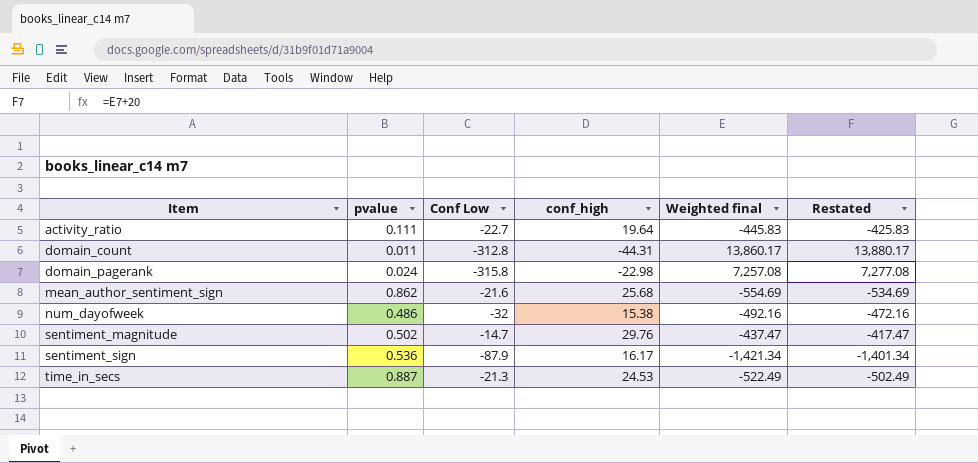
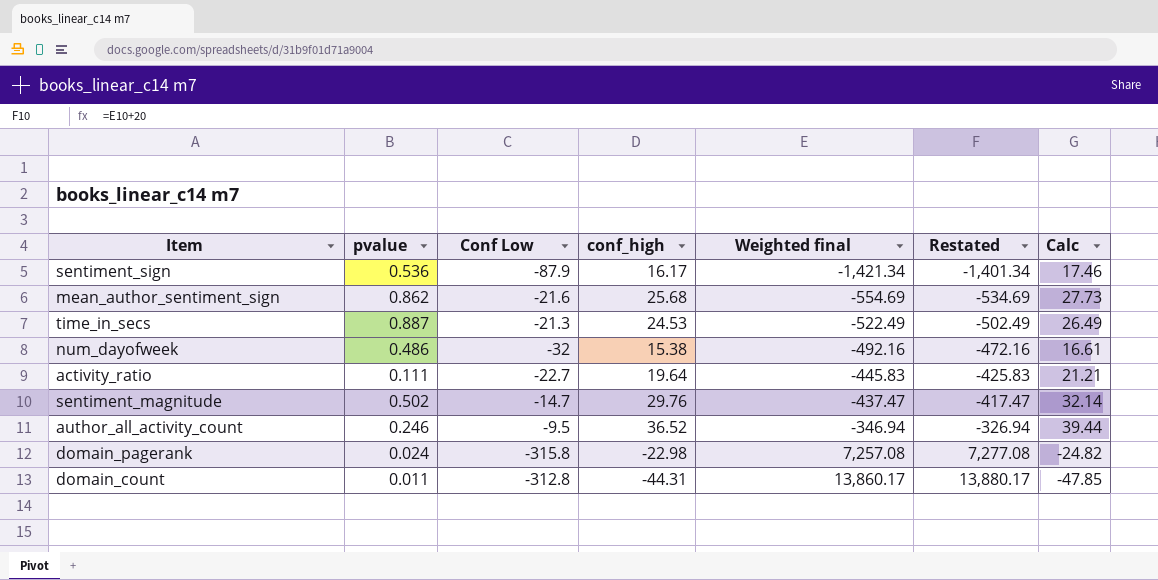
row order: Item ascending -> Weighted final ascending
column Calc | formula: none -> [conf_high] * 1.08
row author_all_activity_count: none -> 0.246 | -9.5 | 36.52 | -346.94 | -326.94 | 39.44

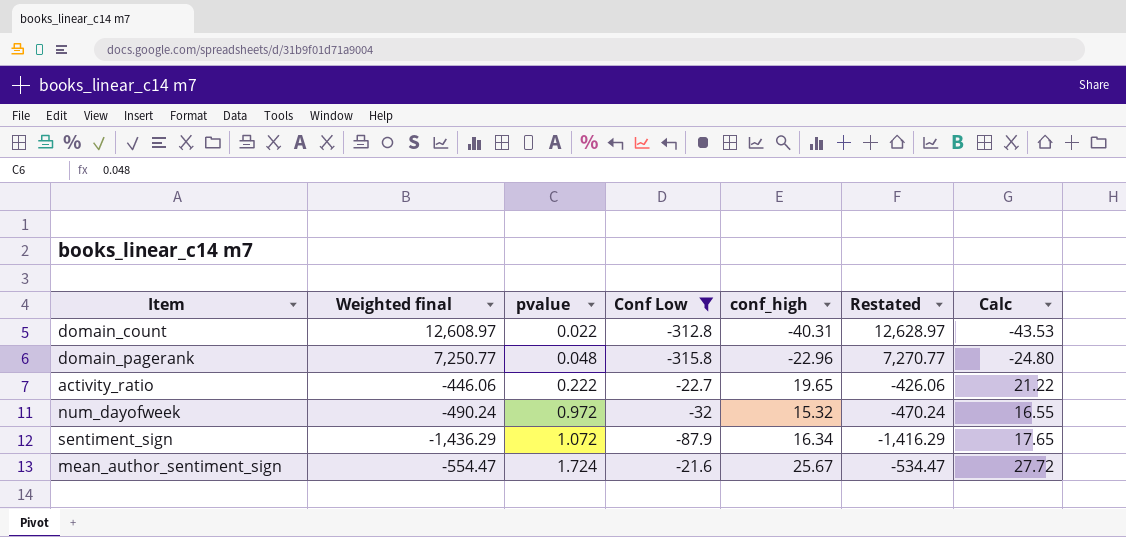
filter: none -> Conf Low <= -21.6
row order: Weighted final ascending -> pvalue ascending
column Weighted final | position: 5 -> 2
domain_count | Weighted final: 13,860.17 -> 12,608.97
domain_count | pvalue: 0.011 -> 0.022
domain_count | conf_high: -44.31 -> -40.31
domain_count | Restated: 13,880.17 -> 12,628.97
domain_count | Calc: -47.85 -> -43.53
domain_pagerank | Weighted final: 7,257.08 -> 7,250.77
domain_pagerank | pvalue: 0.024 -> 0.048
domain_pagerank | conf_high: -22.98 -> -22.96
domain_pagerank | Restated: 7,277.08 -> 7,270.77
domain_pagerank | Calc: -24.82 -> -24.80
activity_ratio | Weighted final: -445.83 -> -446.06
activity_ratio | pvalue: 0.111 -> 0.222
activity_ratio | conf_high: 19.64 -> 19.65
activity_ratio | Restated: -425.83 -> -426.06
activity_ratio | Calc: 21.21 -> 21.22
num_dayofweek | Weighted final: -492.16 -> -490.24
num_dayofweek | pvalue: 0.486 -> 0.972
num_dayofweek | conf_high: 15.38 -> 15.32
num_dayofweek | Restated: -472.16 -> -470.24
num_dayofweek | Calc: 16.61 -> 16.55
sentiment_sign | Weighted final: -1,421.34 -> -1,436.29
sentiment_sign | pvalue: 0.536 -> 1.072
sentiment_sign | conf_high: 16.17 -> 16.34
sentiment_sign | Restated: -1,401.34 -> -1,416.29
sentiment_sign | Calc: 17.46 -> 17.65
mean_author_sentiment_sign | Weighted final: -554.69 -> -554.47
mean_author_sentiment_sign | pvalue: 0.862 -> 1.724
mean_author_sentiment_sign | conf_high: 25.68 -> 25.67
mean_author_sentiment_sign | Restated: -534.69 -> -534.47
mean_author_sentiment_sign | Calc: 27.73 -> 27.72

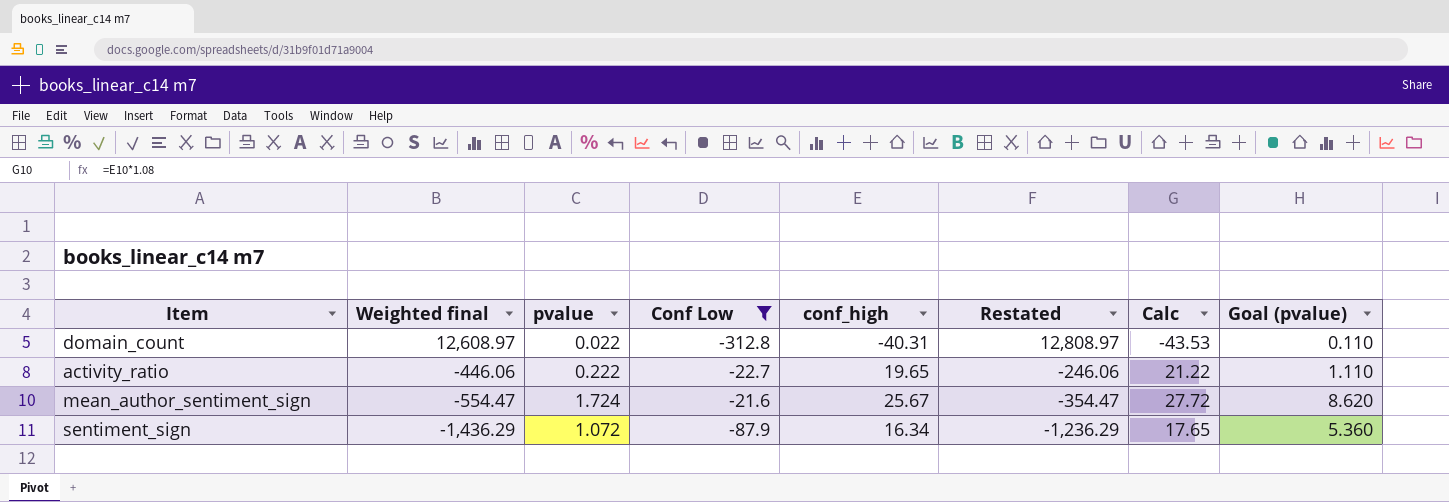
row order: pvalue ascending -> Weighted final descending
column Restated | formula: [Weighted final] + 20 -> [Weighted final] + 200
column Goal (pvalue) | formula: none -> [pvalue] * 5
row domain_pagerank: 7,250.77 | 0.048 | -315.8 | -22.96 | 7,270.77 | -24.80 -> none
row num_dayofweek: -490.24 | 0.972 | -32 | 15.32 | -470.24 | 16.55 -> none

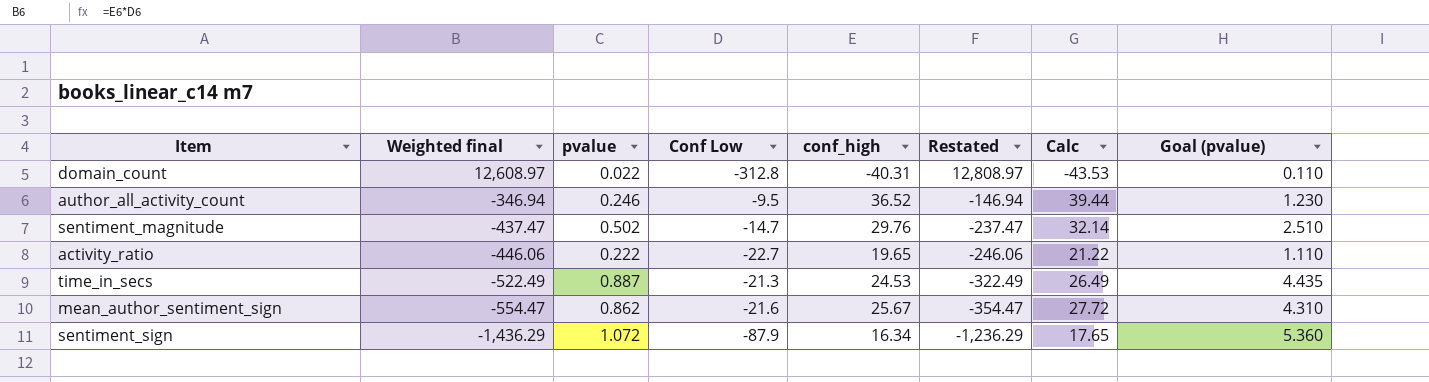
filter: Conf Low <= -21.6 -> none
mean_author_sentiment_sign | pvalue: 1.724 -> 0.862
mean_author_sentiment_sign | Goal (pvalue): 8.620 -> 4.310

